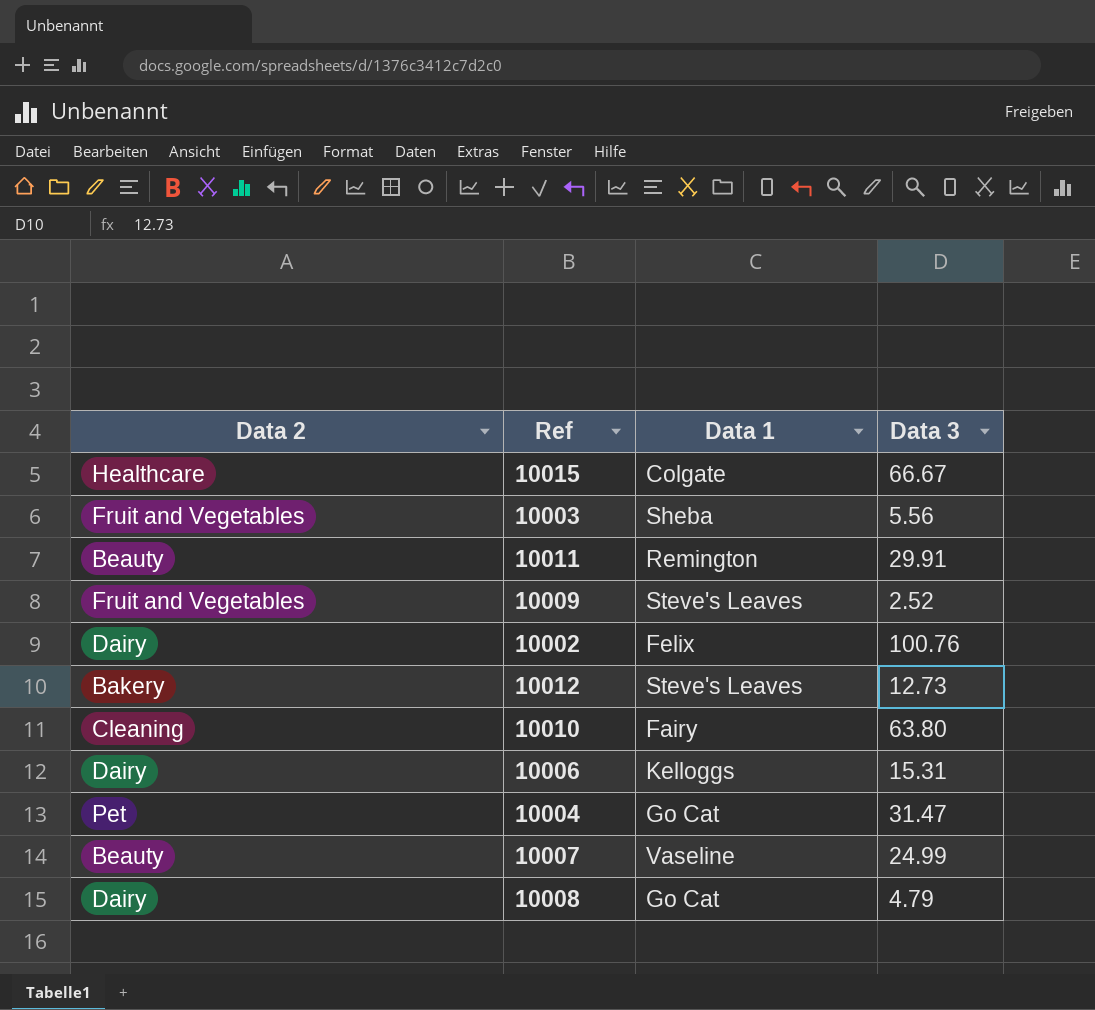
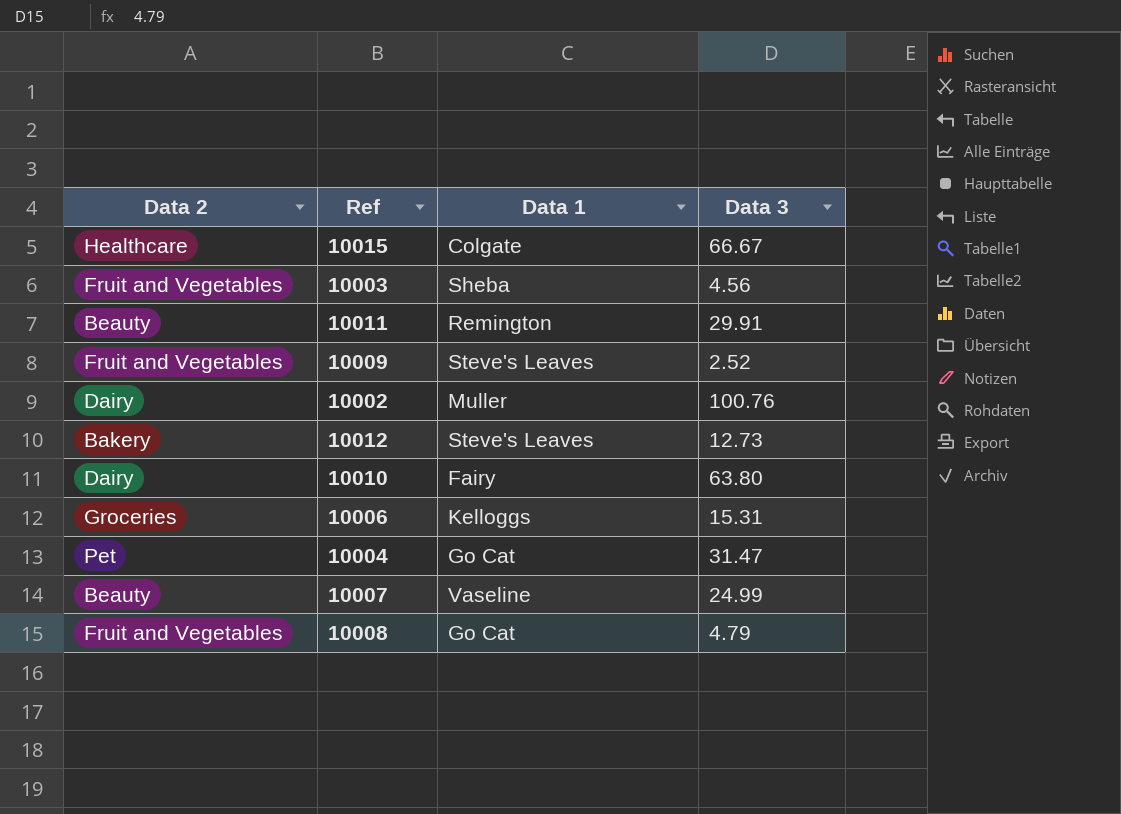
10003 | Data 3: 5.56 -> 4.56
10002 | Data 1: Felix -> Muller
10010 | Data 2: Cleaning -> Dairy
10006 | Data 2: Dairy -> Groceries
10008 | Data 2: Dairy -> Fruit and Vegetables

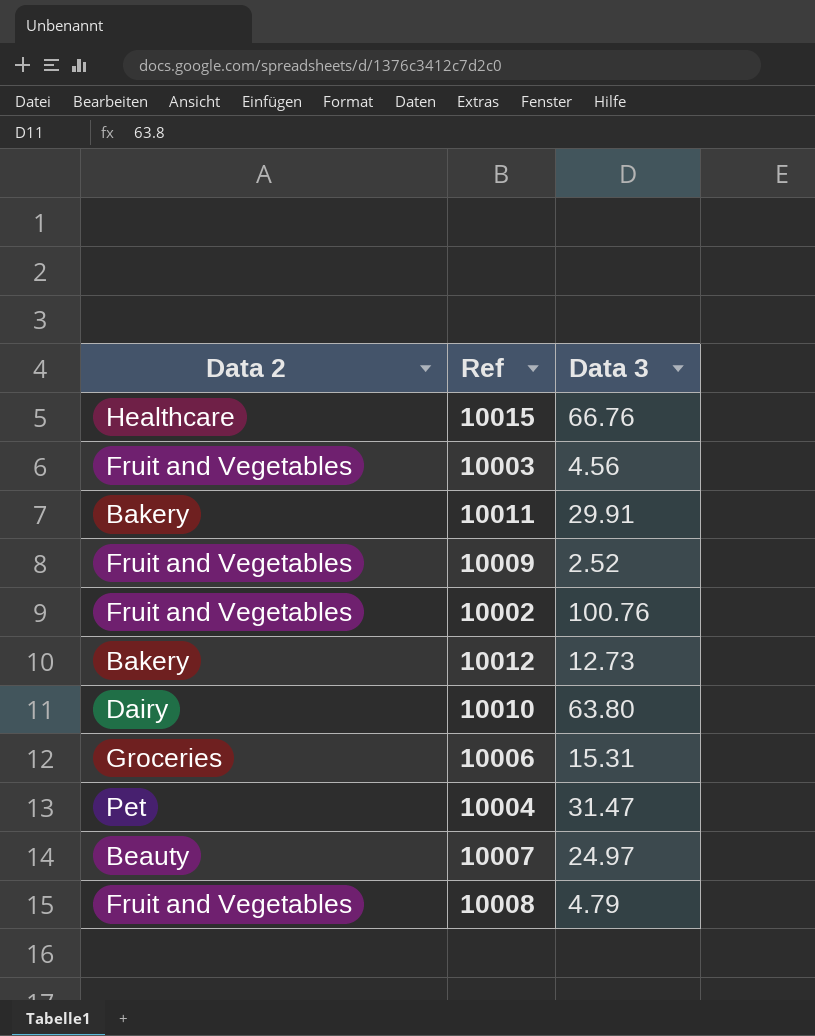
column Data 1 | position: 3 -> none
10015 | Data 3: 66.67 -> 66.76
10011 | Data 2: Beauty -> Bakery
10002 | Data 2: Dairy -> Fruit and Vegetables
10007 | Data 3: 24.99 -> 24.97

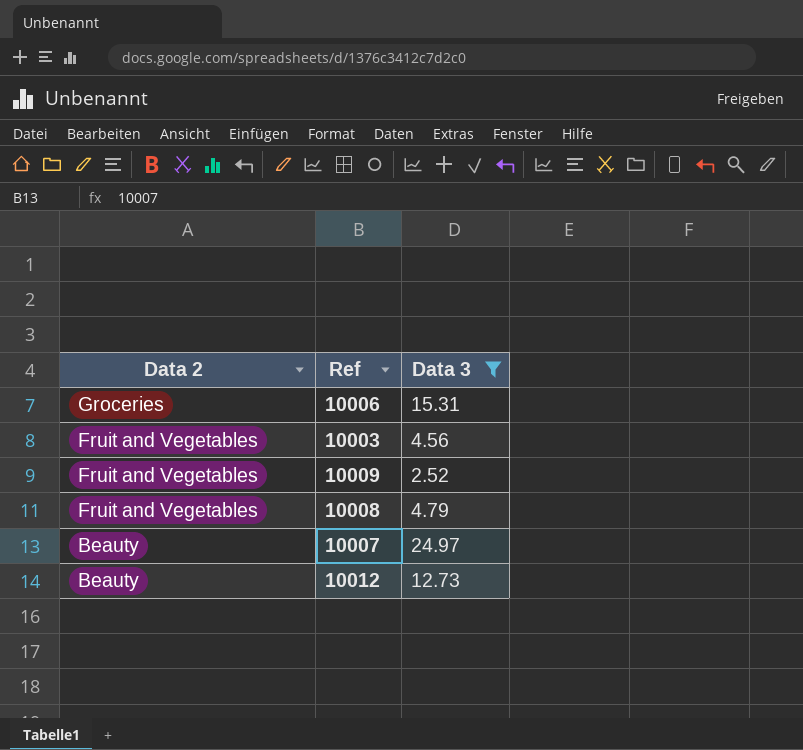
filter: none -> Data 3 <= 24.97
row order: none -> Data 2 descending
10012 | Data 2: Bakery -> Beauty

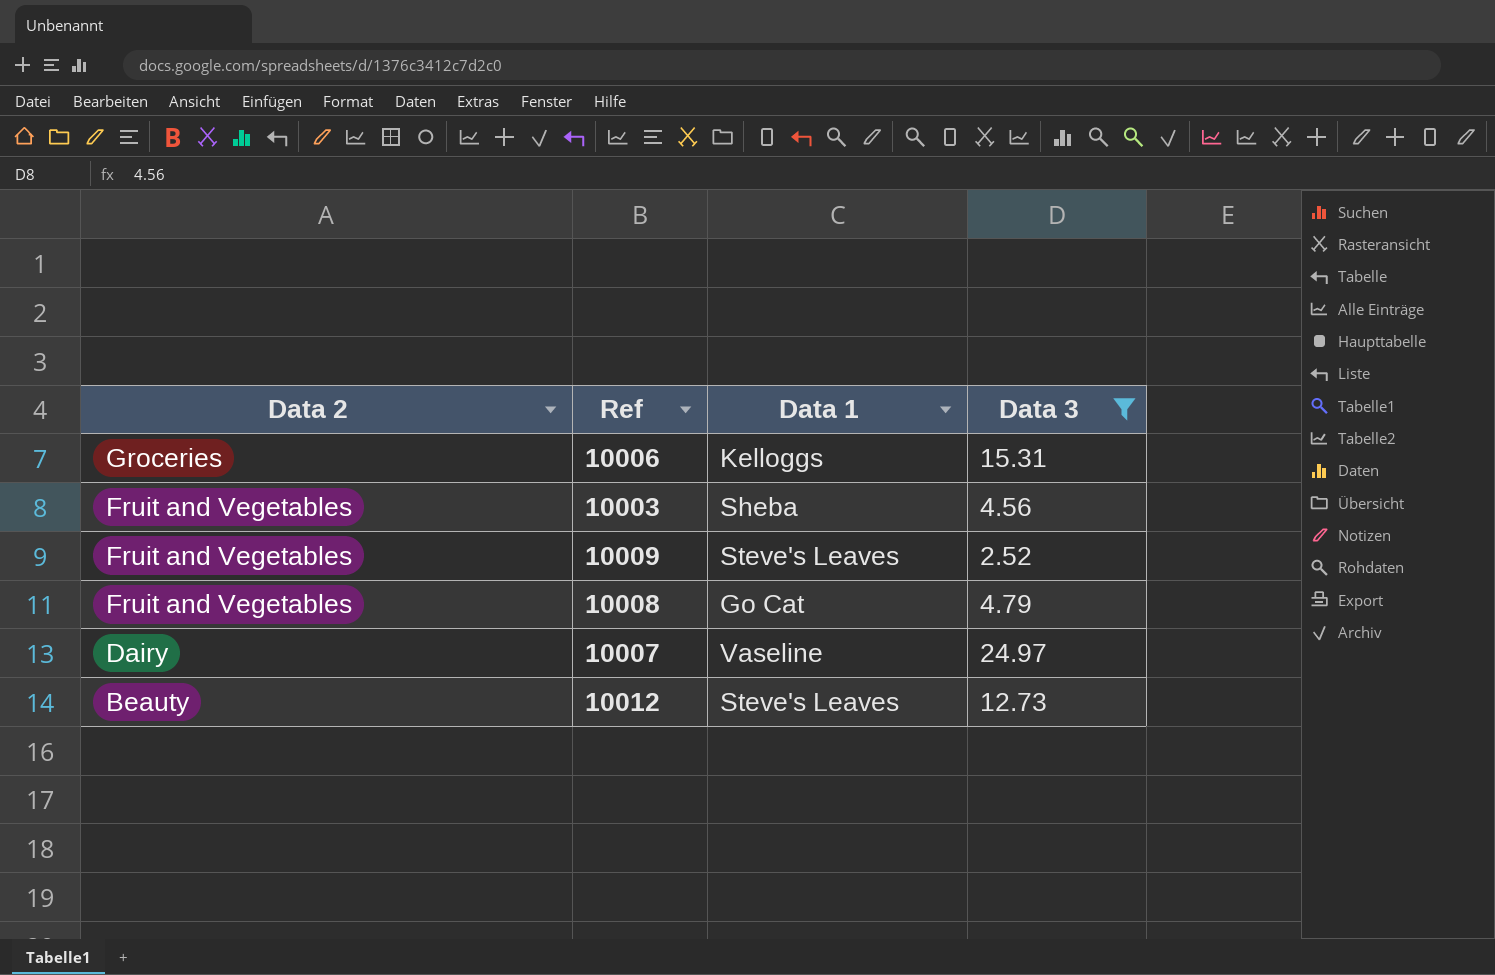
column Data 1 | position: none -> 3
10007 | Data 2: Beauty -> Dairy

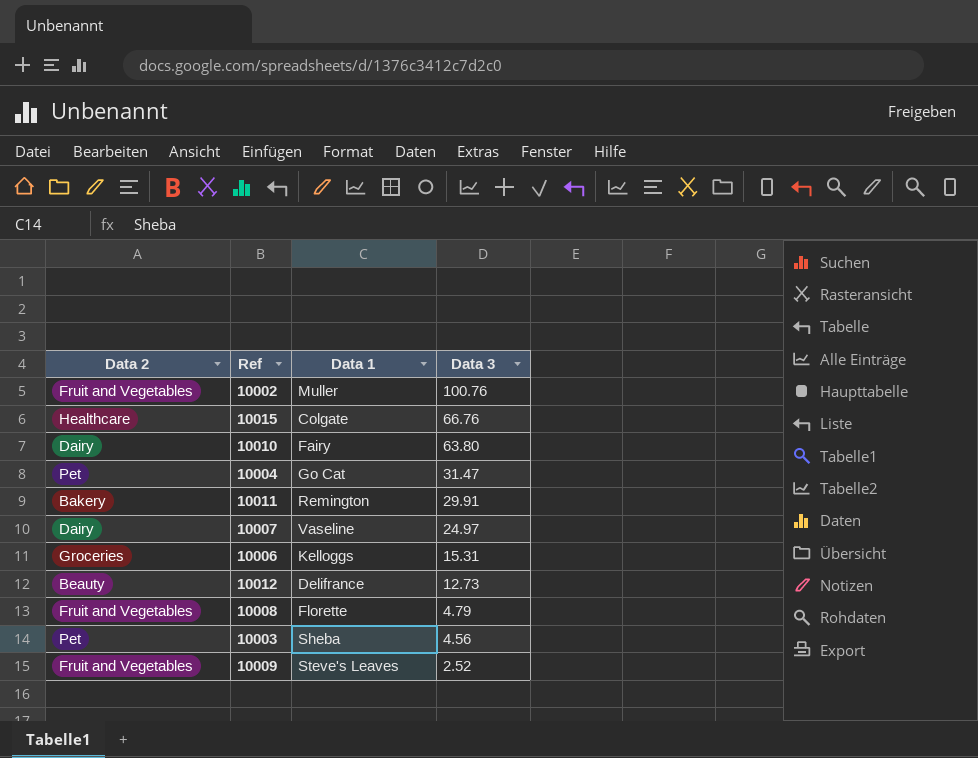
filter: Data 3 <= 24.97 -> none
row order: Data 2 descending -> Data 3 descending
10012 | Data 1: Steve's Leaves -> Delifrance
10008 | Data 1: Go Cat -> Florette
10003 | Data 2: Fruit and Vegetables -> Pet

